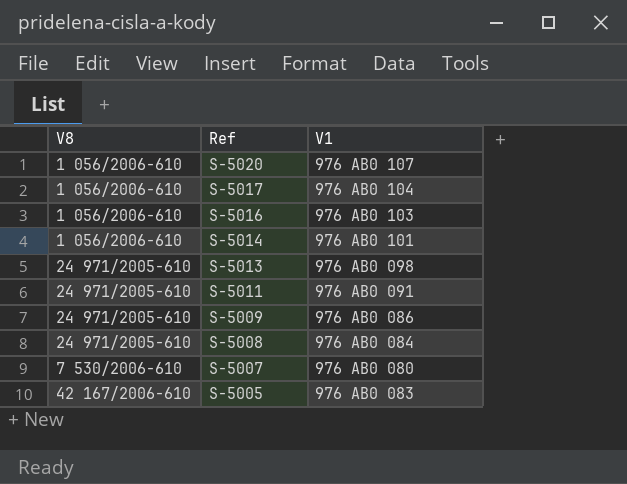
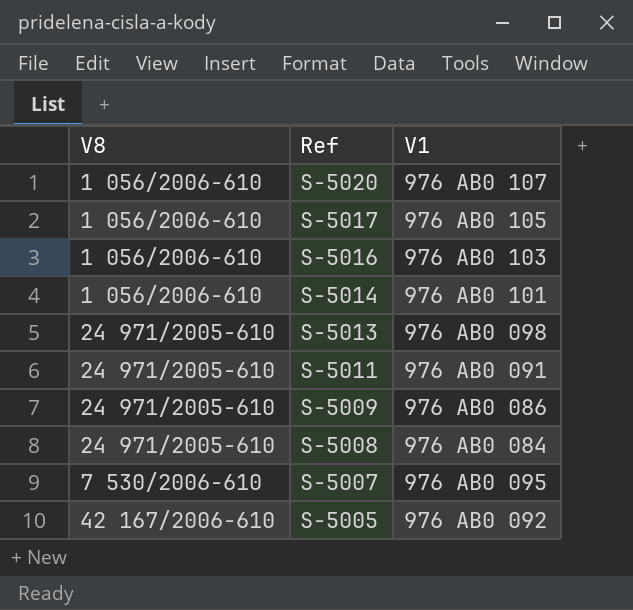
S-5017 | V1: 976 AB0 104 -> 976 AB0 105
S-5007 | V1: 976 AB0 080 -> 976 AB0 095
S-5005 | V1: 976 AB0 083 -> 976 AB0 092

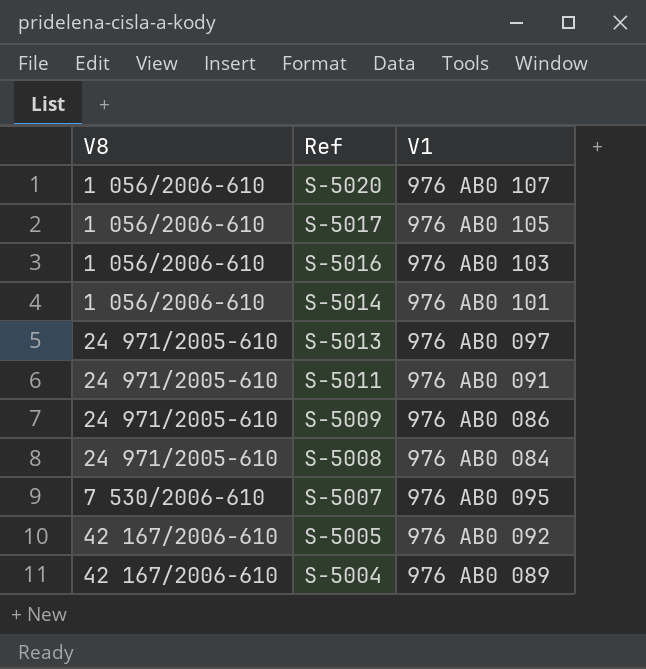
S-5013 | V1: 976 AB0 098 -> 976 AB0 097
row S-5004: none -> 42 167/2006-610 | 976 AB0 089

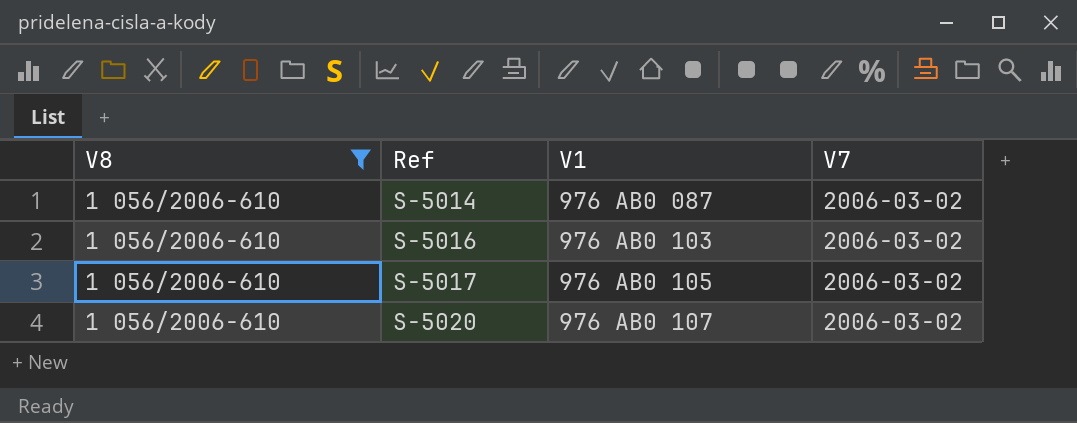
filter: none -> V8 = 1 056/2006-610
row order: Ref descending -> Ref ascending
column V7 | position: none -> 4
S-5014 | V1: 976 AB0 101 -> 976 AB0 087

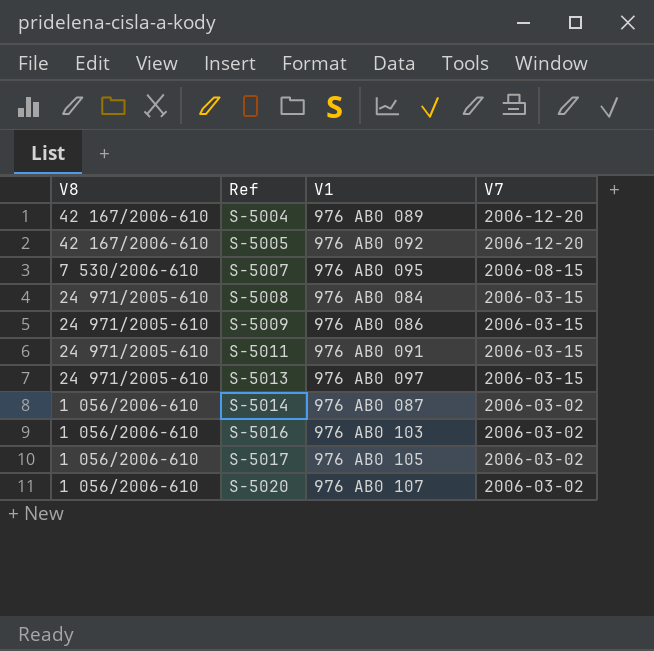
filter: V8 = 1 056/2006-610 -> none

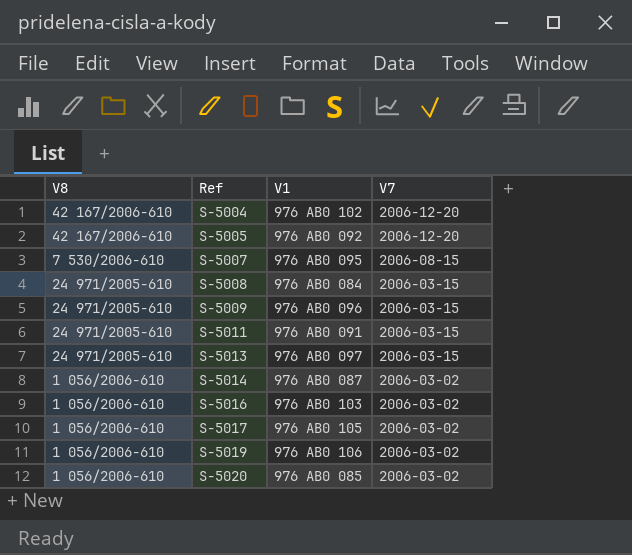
S-5004 | V1: 976 AB0 089 -> 976 AB0 102
S-5009 | V1: 976 AB0 086 -> 976 AB0 096
row S-5019: none -> 1 056/2006-610 | 976 AB0 106 | 2006-03-02
S-5020 | V1: 976 AB0 107 -> 976 AB0 085

